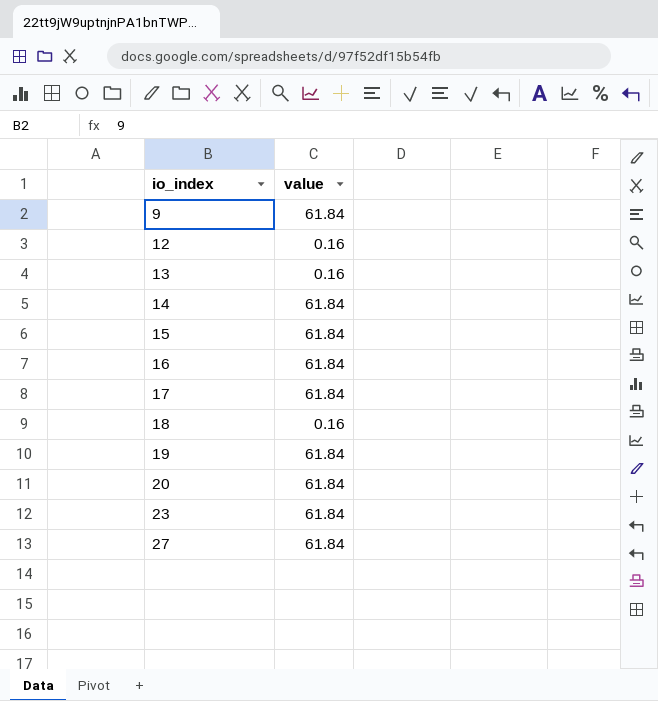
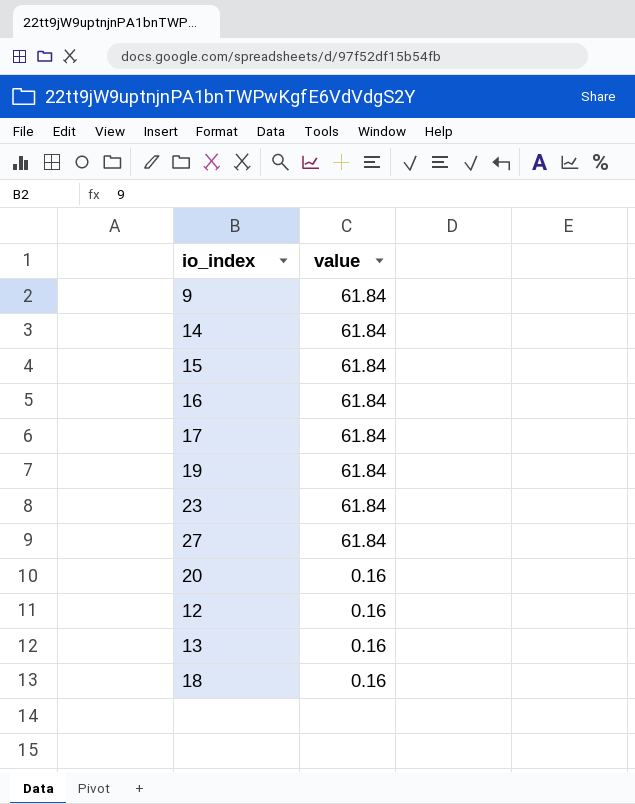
row order: io_index ascending -> value descending
20 | value: 61.84 -> 0.16

